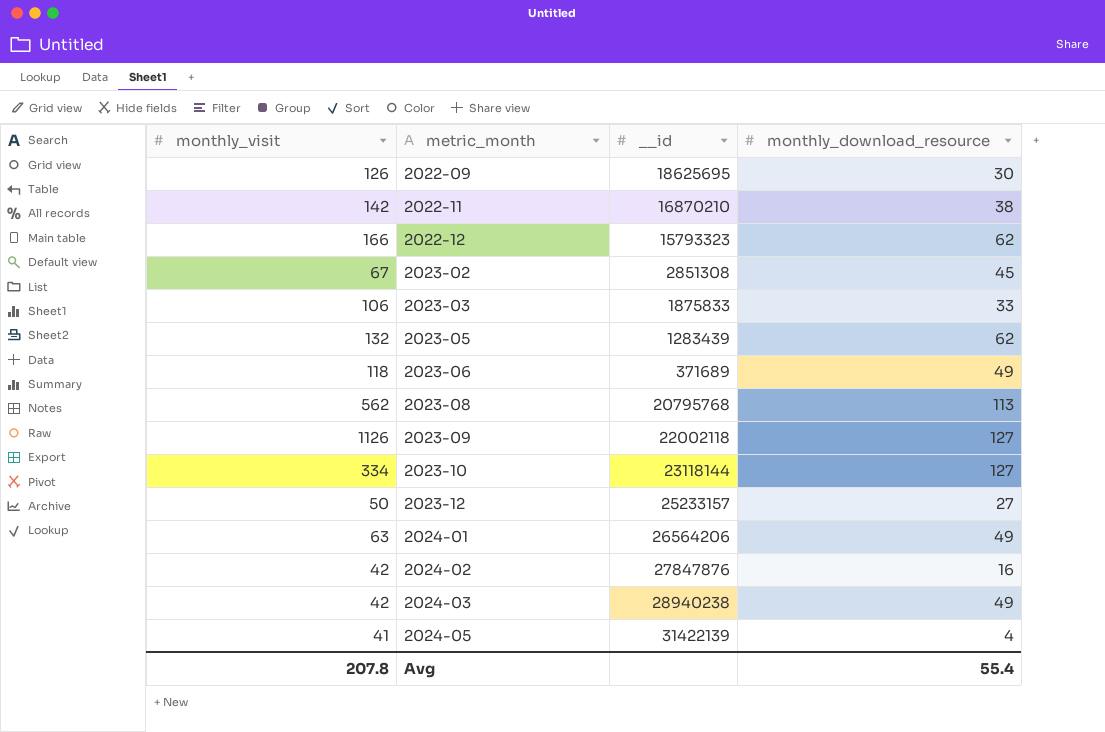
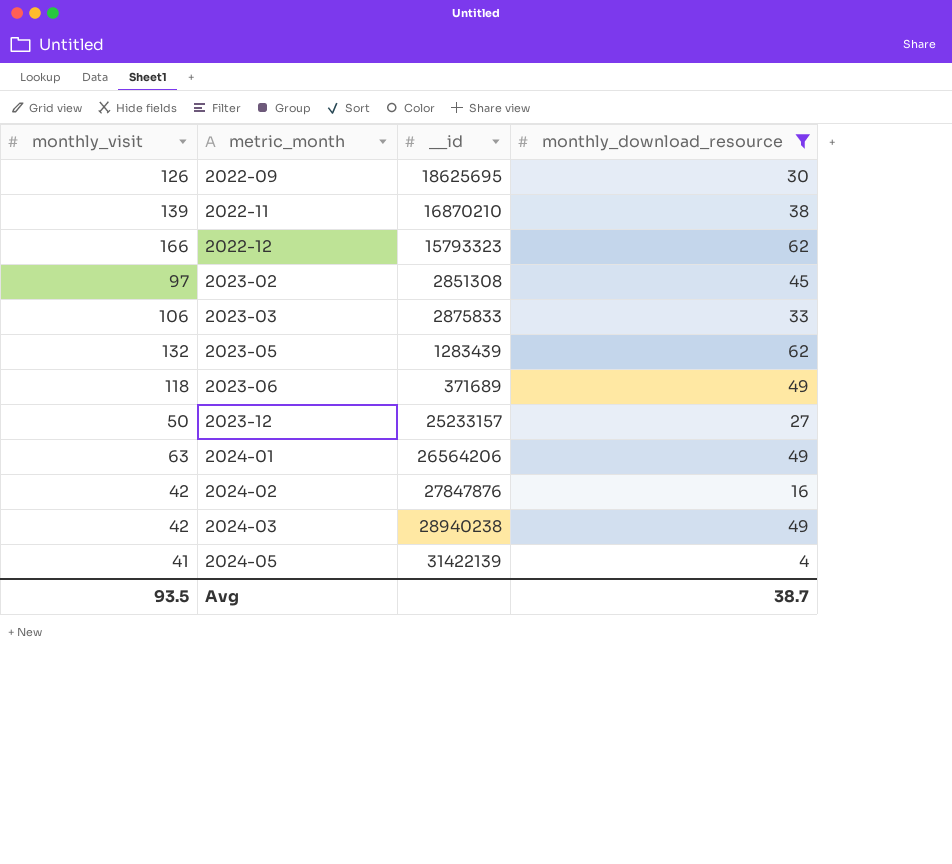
filter: none -> monthly_download_resource <= 62
2022-11 | monthly_visit: 142 -> 139
2023-02 | monthly_visit: 67 -> 97
2023-03 | __id: 1875833 -> 2875833
Avg | monthly_visit: 207.8 -> 93.5
Avg | monthly_download_resource: 55.4 -> 38.7

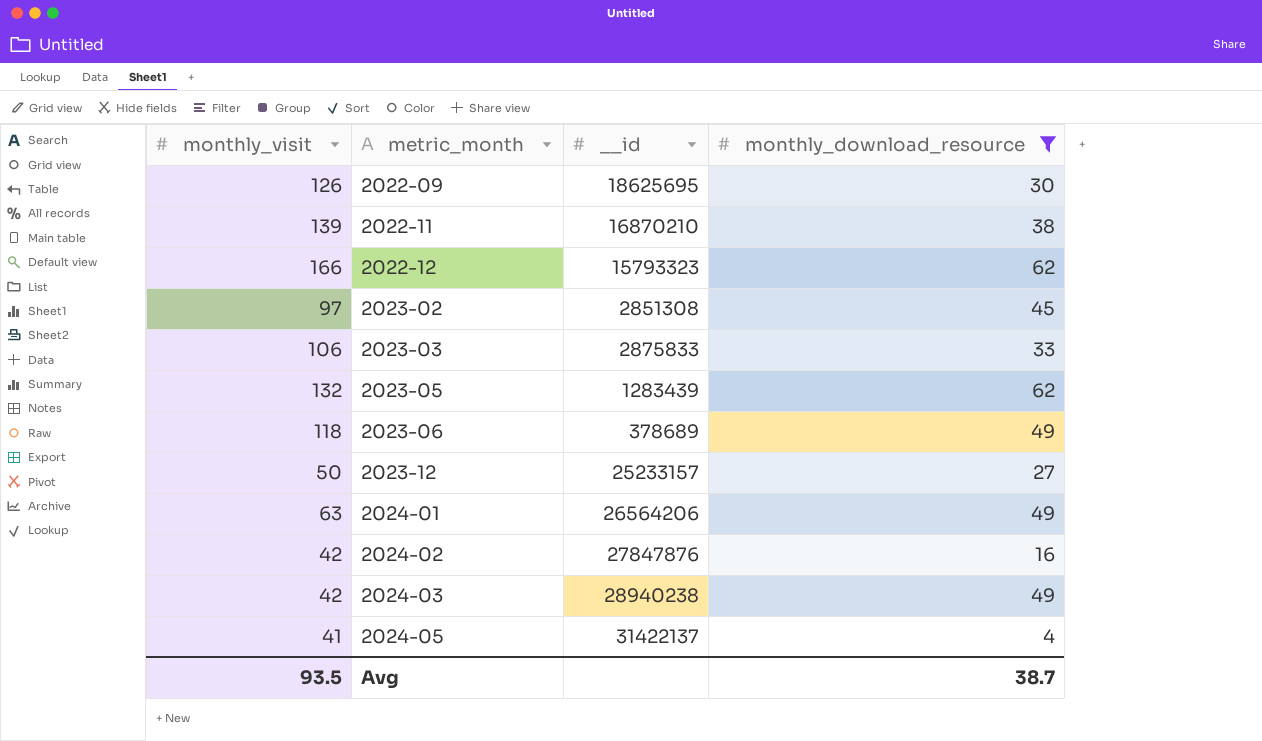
2023-06 | __id: 371689 -> 378689
2024-05 | __id: 31422139 -> 31422137

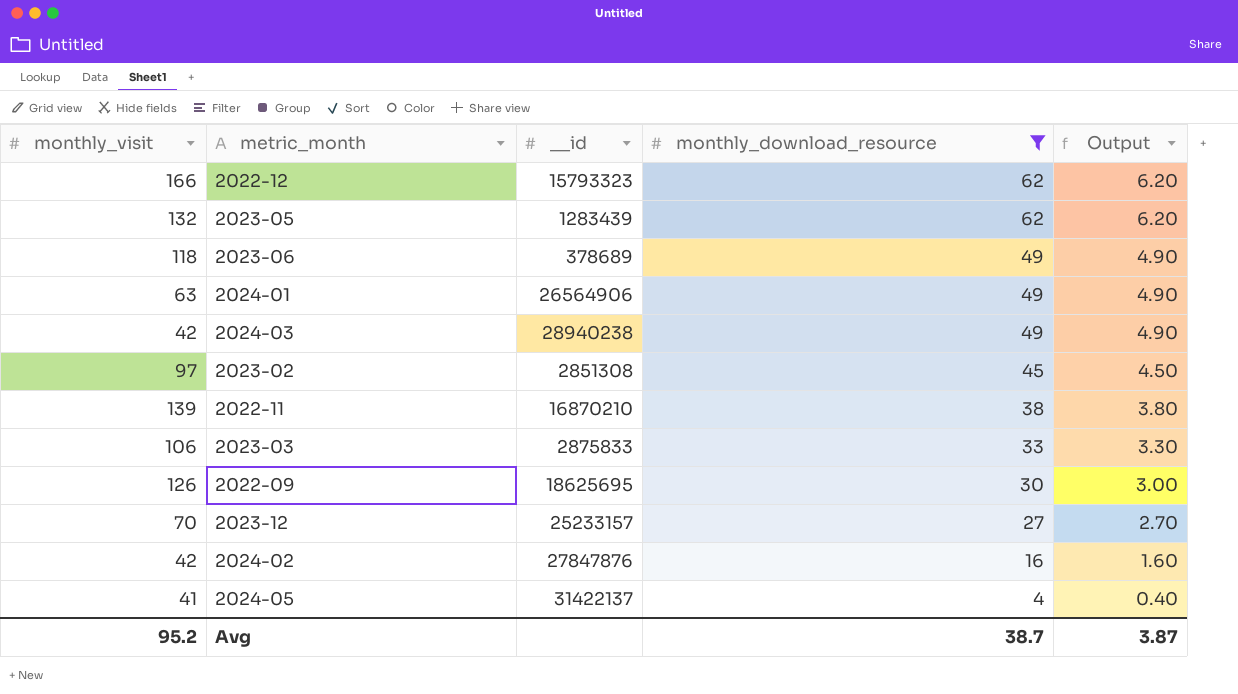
row order: metric_month ascending -> monthly_download_resource descending
column Output | formula: none -> [monthly_download_resource] * 0.1
2024-01 | __id: 26564206 -> 26564906
2023-12 | monthly_visit: 50 -> 70
Avg | monthly_visit: 93.5 -> 95.2

